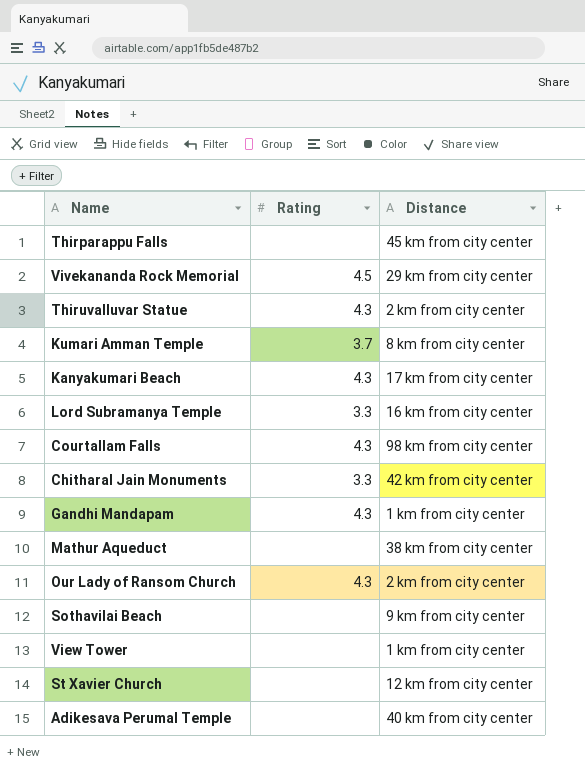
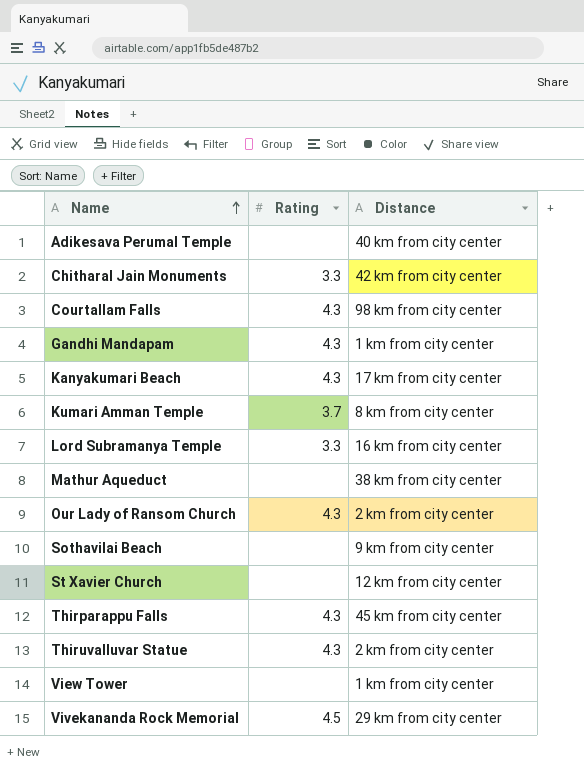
row order: none -> Name ascending
Thirparappu Falls | Rating: none -> 4.3

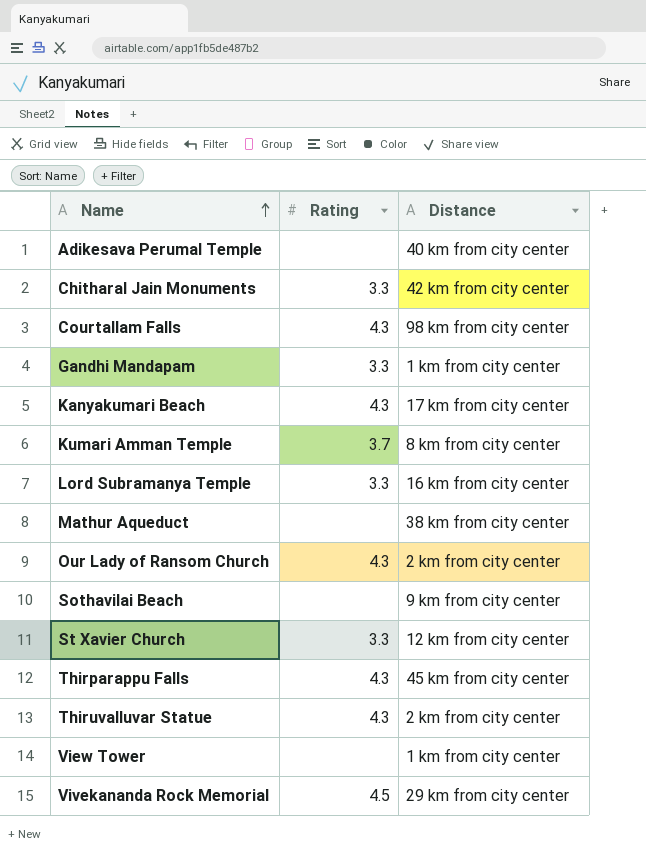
Gandhi Mandapam | Rating: 4.3 -> 3.3
St Xavier Church | Rating: none -> 3.3

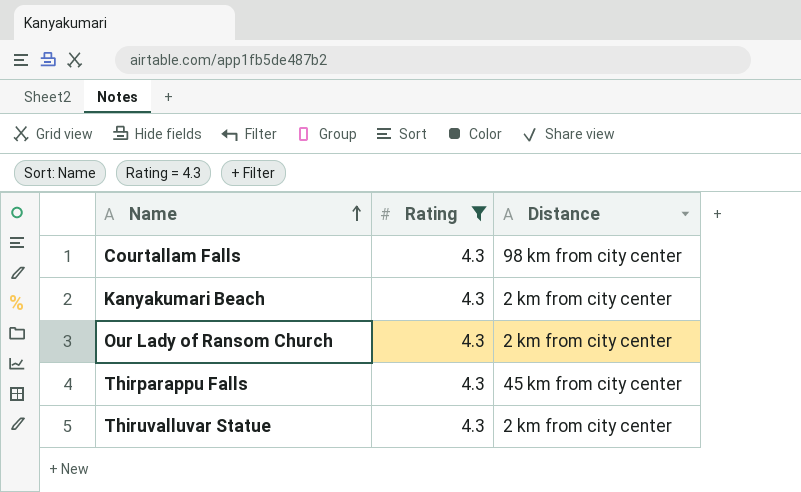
filter: none -> Rating = 4.3
Kanyakumari Beach | Distance: 17 km from city center -> 2 km from city center

